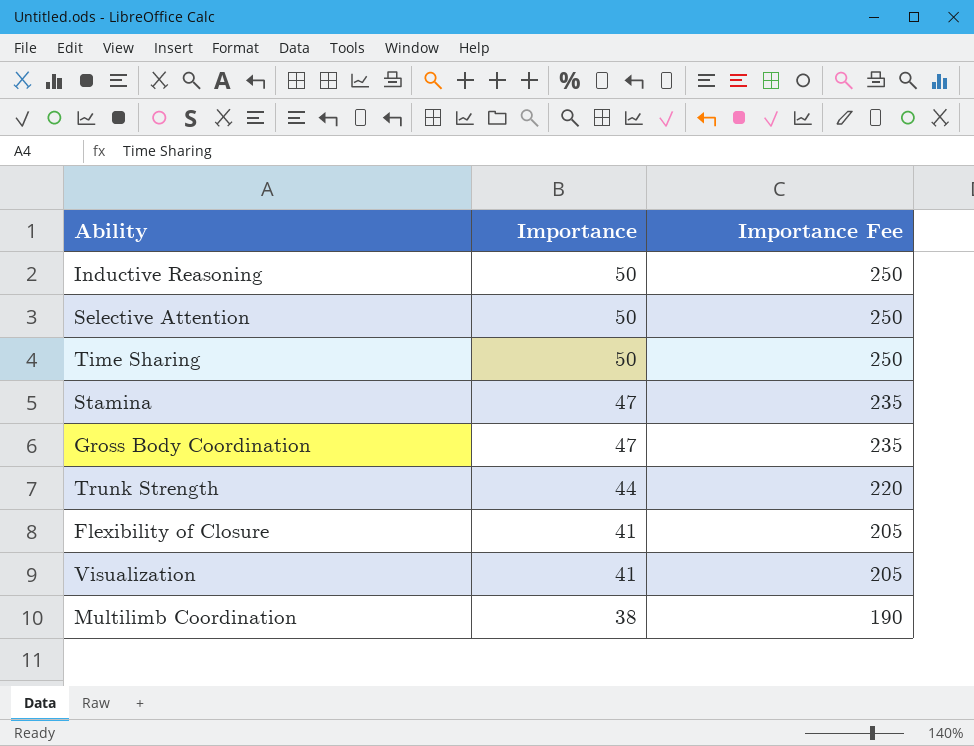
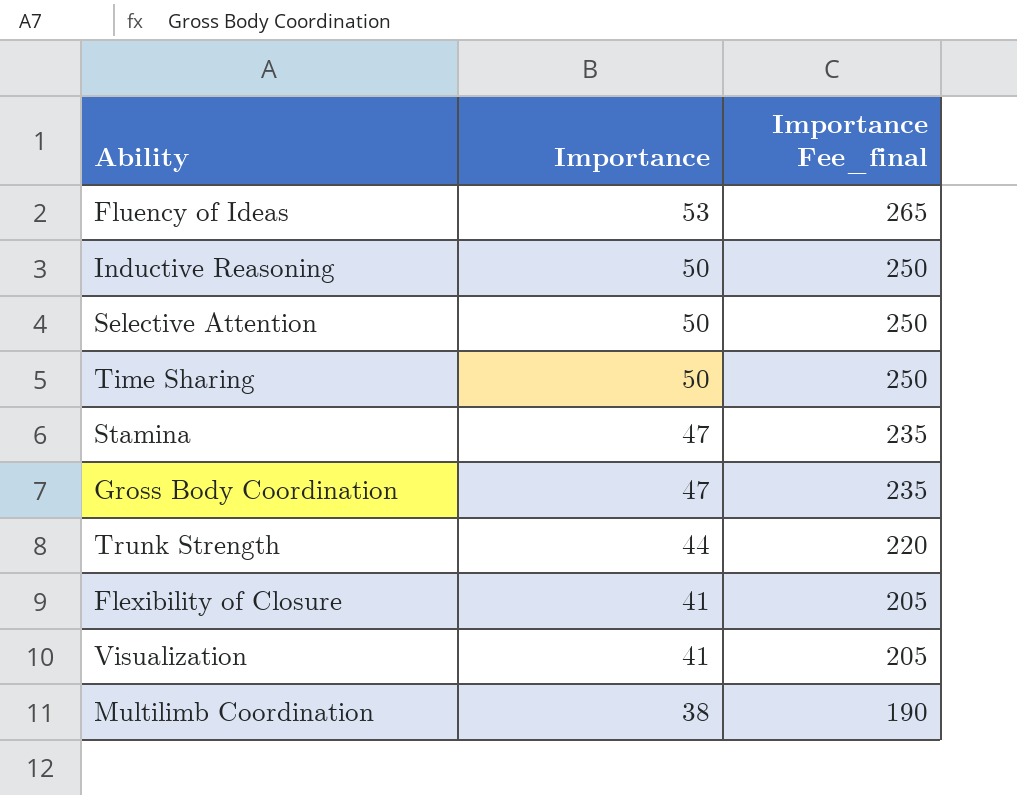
column name: Importance Fee -> Importance Fee_final
row Fluency of Ideas: none -> 53 | 265

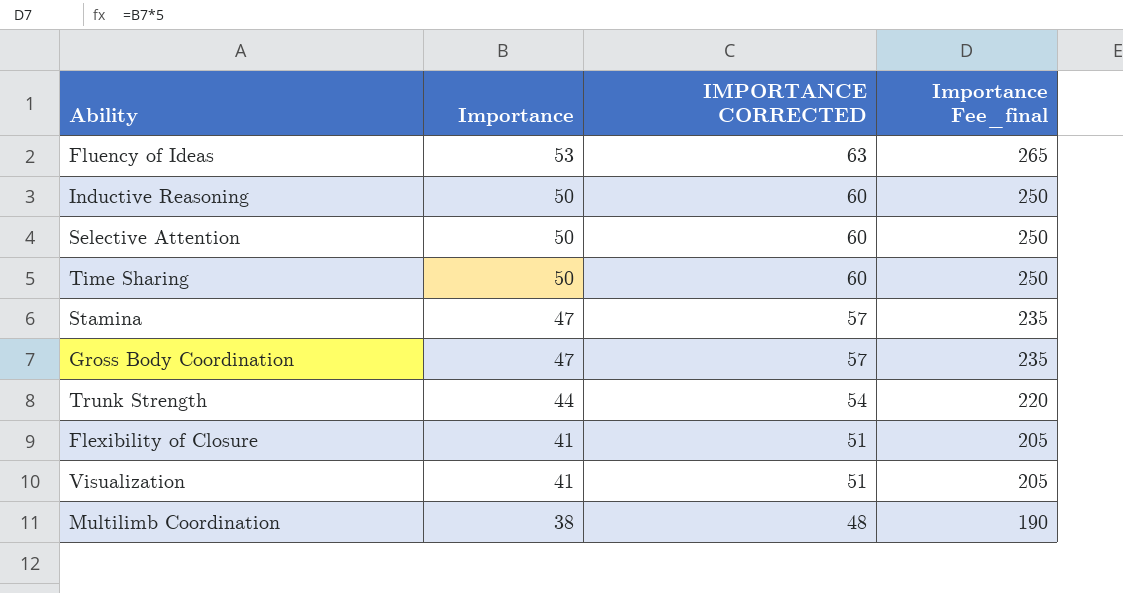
column IMPORTANCE CORRECTED | formula: none -> [Importance] + 10

